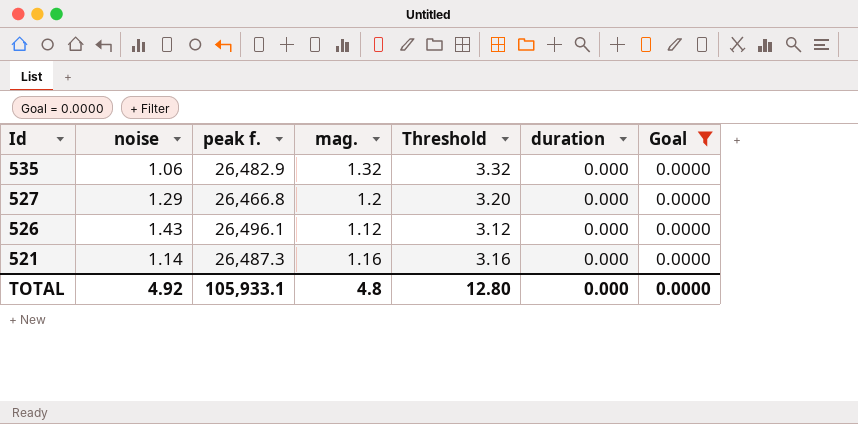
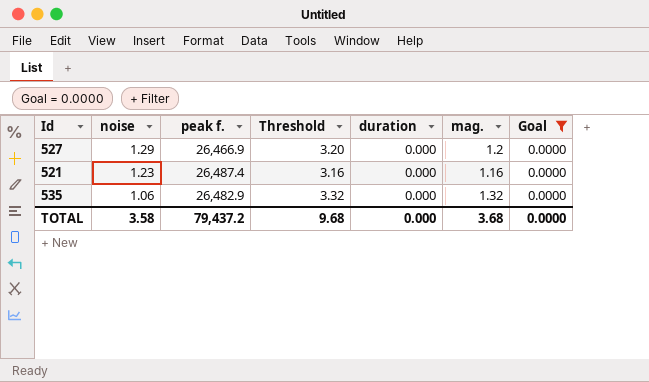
row order: Id descending -> noise descending
column mag. | position: 4 -> 6
row 526: 1.43 | 26,496.1 | 1.12 | 3.12 | 0.000 | 0.0000 -> none
527 | peak f.: 26,466.8 -> 26,466.9
521 | noise: 1.14 -> 1.23
521 | peak f.: 26,487.3 -> 26,487.4
TOTAL | noise: 4.92 -> 3.58
TOTAL | peak f.: 105,933.1 -> 79,437.2
TOTAL | Threshold: 12.80 -> 9.68
TOTAL | mag.: 4.8 -> 3.68

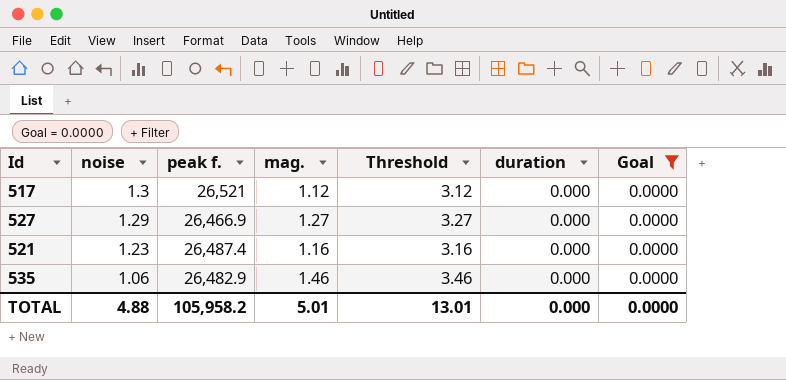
column mag. | position: 6 -> 4
row 517: none -> 1.3 | 26,521 | 1.12 | 3.12 | 0.000 | 0.0000
527 | mag.: 1.2 -> 1.27
527 | Threshold: 3.20 -> 3.27
535 | mag.: 1.32 -> 1.46
535 | Threshold: 3.32 -> 3.46
TOTAL | noise: 3.58 -> 4.88
TOTAL | peak f.: 79,437.2 -> 105,958.2
TOTAL | mag.: 3.68 -> 5.01
TOTAL | Threshold: 9.68 -> 13.01

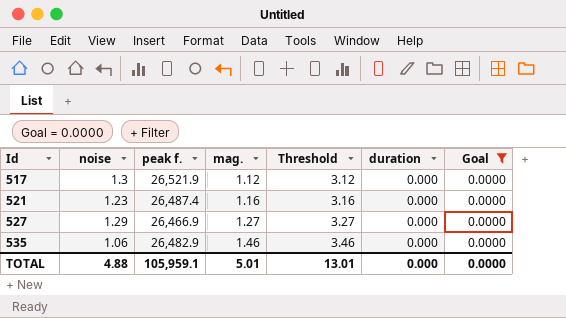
row order: noise descending -> Id ascending
517 | peak f.: 26,521 -> 26,521.9
TOTAL | peak f.: 105,958.2 -> 105,959.1

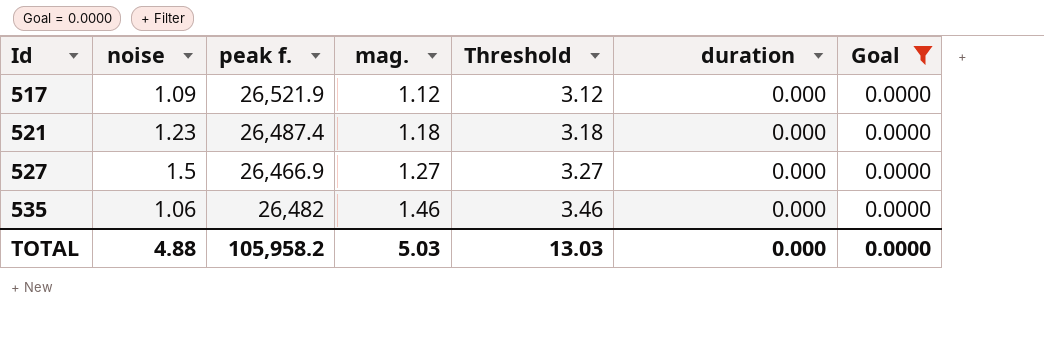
517 | noise: 1.3 -> 1.09
521 | mag.: 1.16 -> 1.18
521 | Threshold: 3.16 -> 3.18
527 | noise: 1.29 -> 1.5
535 | peak f.: 26,482.9 -> 26,482
TOTAL | peak f.: 105,959.1 -> 105,958.2
TOTAL | mag.: 5.01 -> 5.03
TOTAL | Threshold: 13.01 -> 13.03

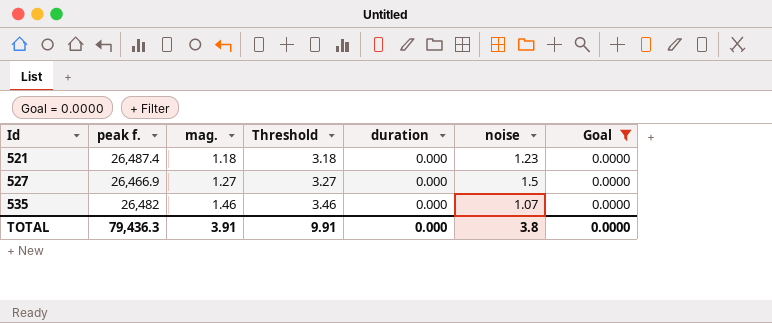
column noise | position: 2 -> 6
row 517: 1.09 | 26,521.9 | 1.12 | 3.12 | 0.000 | 0.0000 -> none
535 | noise: 1.06 -> 1.07
TOTAL | peak f.: 105,958.2 -> 79,436.3
TOTAL | mag.: 5.03 -> 3.91
TOTAL | Threshold: 13.03 -> 9.91
TOTAL | noise: 4.88 -> 3.8

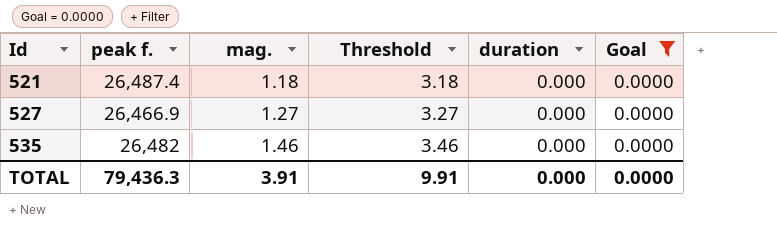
column noise | position: 6 -> none

